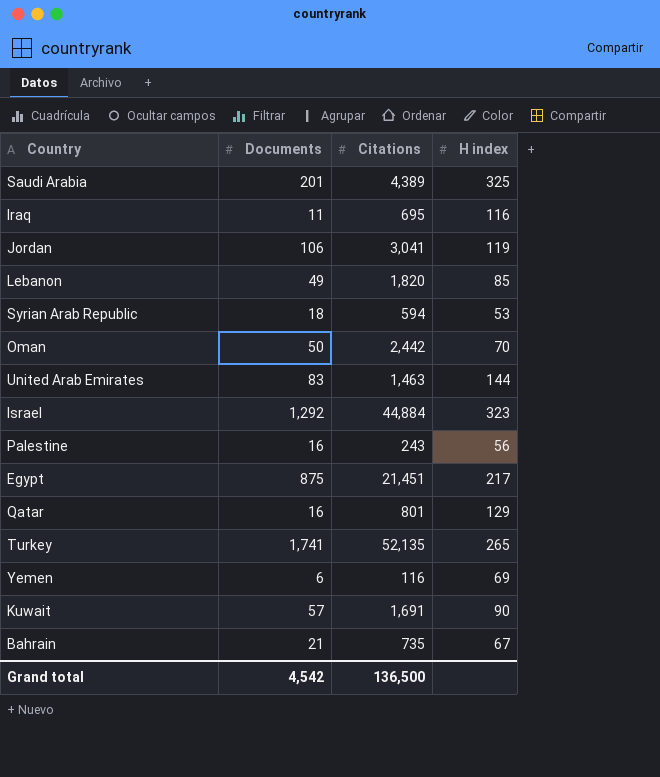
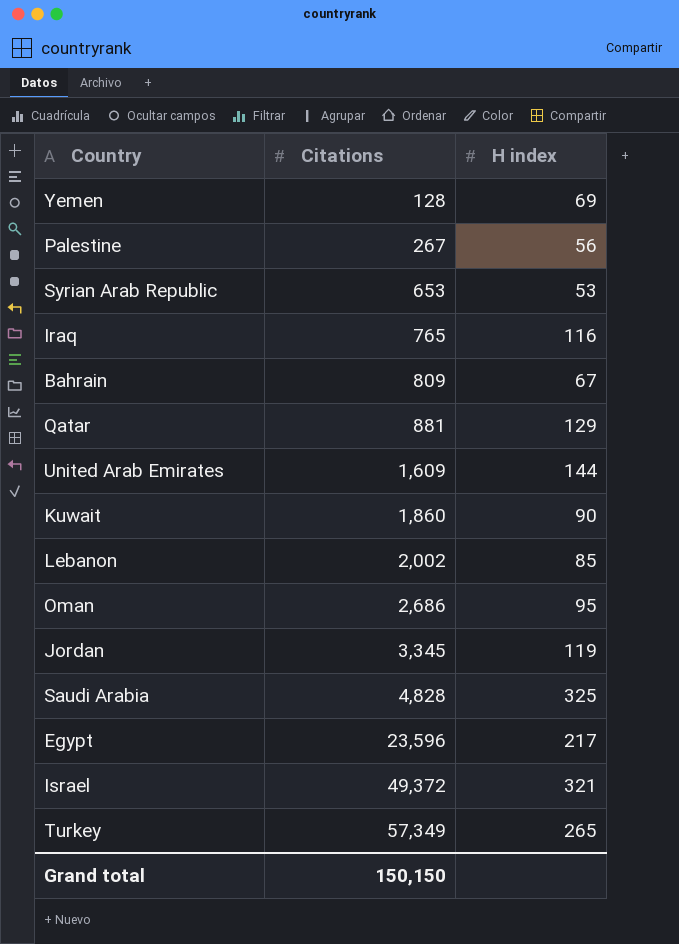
row order: none -> Citations ascending
column Documents | position: 2 -> none
Yemen | Citations: 116 -> 128
Palestine | Citations: 243 -> 267
Syrian Arab Republic | Citations: 594 -> 653
Iraq | Citations: 695 -> 765
Bahrain | Citations: 735 -> 809
Qatar | Citations: 801 -> 881
United Arab Emirates | Citations: 1,463 -> 1,609
Kuwait | Citations: 1,691 -> 1,860
Lebanon | Citations: 1,820 -> 2,002
Oman | Citations: 2,442 -> 2,686
Oman | H index: 70 -> 95
Jordan | Citations: 3,041 -> 3,345
Saudi Arabia | Citations: 4,389 -> 4,828
Egypt | Citations: 21,451 -> 23,596
Israel | Citations: 44,884 -> 49,372
Israel | H index: 323 -> 321
Turkey | Citations: 52,135 -> 57,349
Grand total | Citations: 136,500 -> 150,150

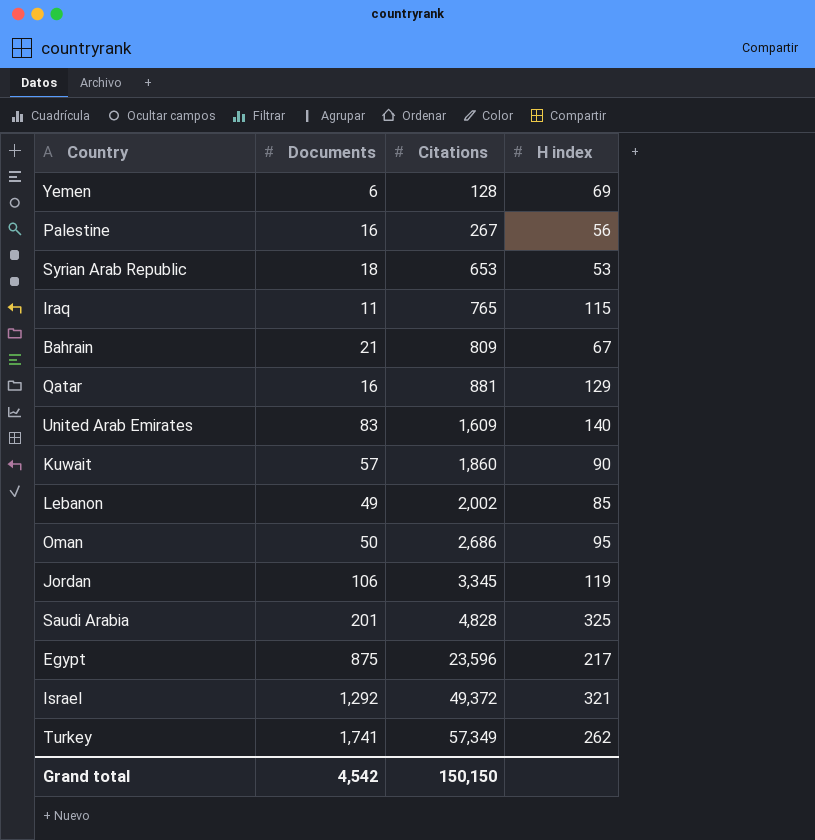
column Documents | position: none -> 2
Iraq | H index: 116 -> 115
United Arab Emirates | H index: 144 -> 140
Turkey | H index: 265 -> 262

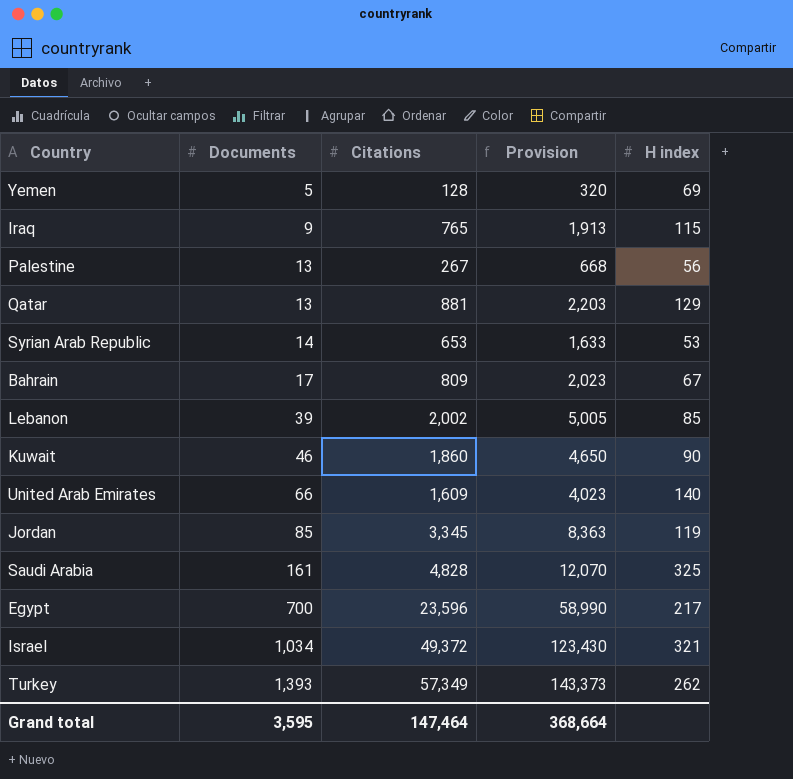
row order: Citations ascending -> Documents ascending
column Provision | formula: none -> [Citations] * 2.5
row Oman: 50 | 2,686 | 95 -> none
Yemen | Documents: 6 -> 5
Iraq | Documents: 11 -> 9
Palestine | Documents: 16 -> 13
Qatar | Documents: 16 -> 13
Syrian Arab Republic | Documents: 18 -> 14
Bahrain | Documents: 21 -> 17
Lebanon | Documents: 49 -> 39
Kuwait | Documents: 57 -> 46
United Arab Emirates | Documents: 83 -> 66
Jordan | Documents: 106 -> 85
Saudi Arabia | Documents: 201 -> 161
Egypt | Documents: 875 -> 700
Israel | Documents: 1,292 -> 1,034
Turkey | Documents: 1,741 -> 1,393
Grand total | Documents: 4,542 -> 3,595
Grand total | Citations: 150,150 -> 147,464

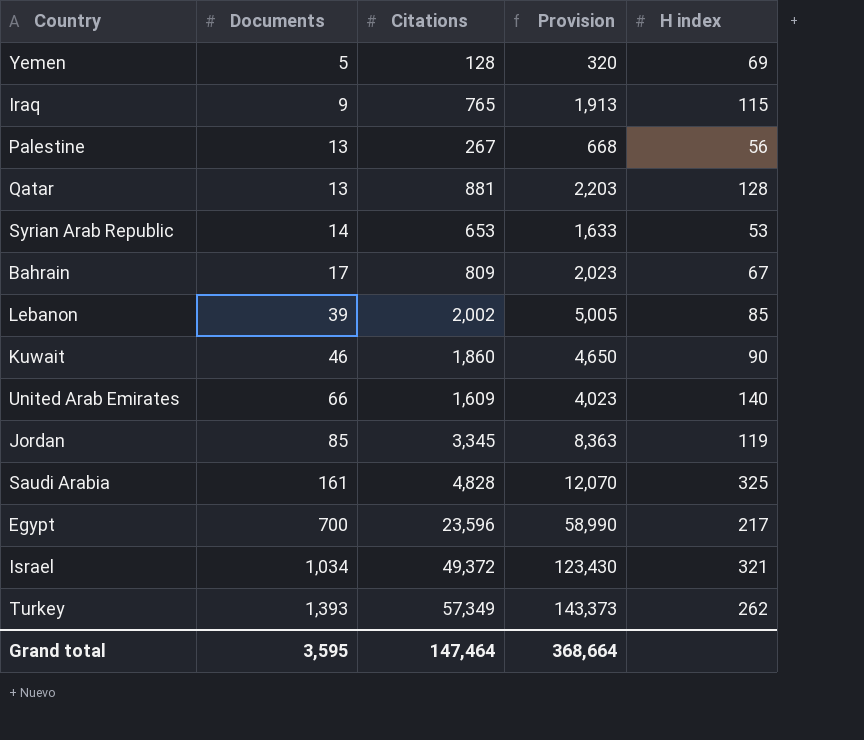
Qatar | H index: 129 -> 128

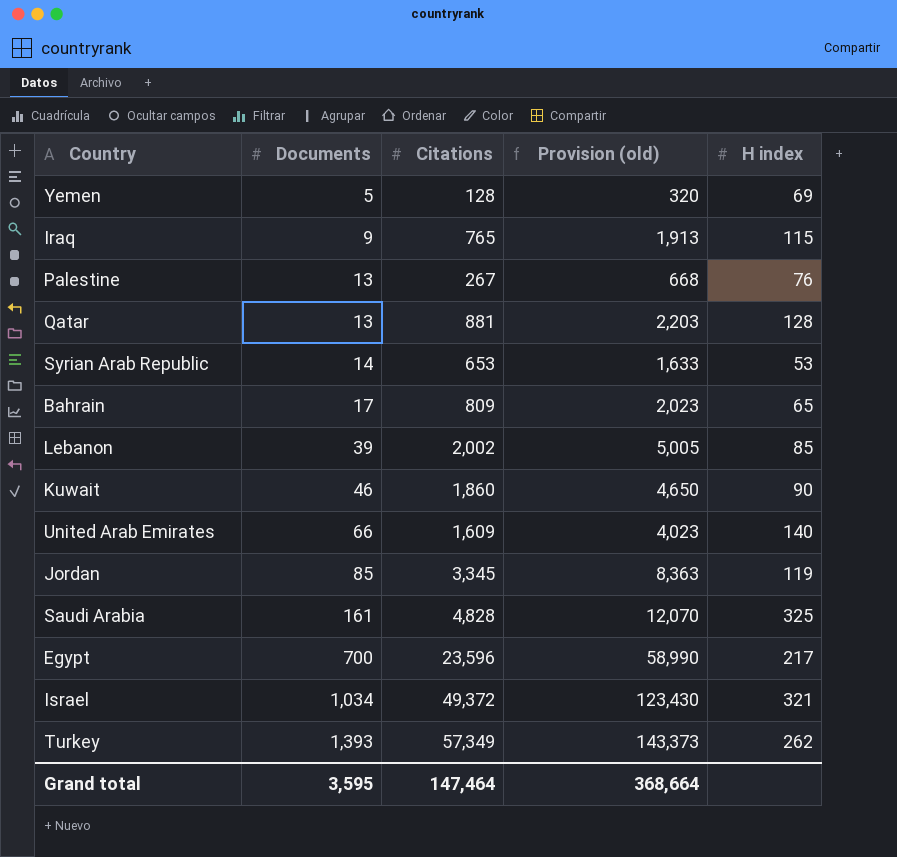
column name: Provision -> Provision (old)
Palestine | H index: 56 -> 76
Bahrain | H index: 67 -> 65

